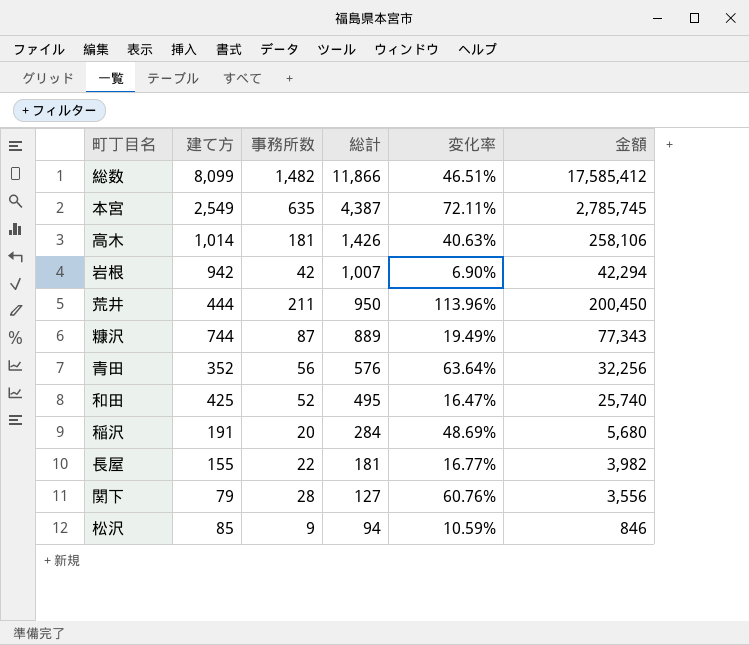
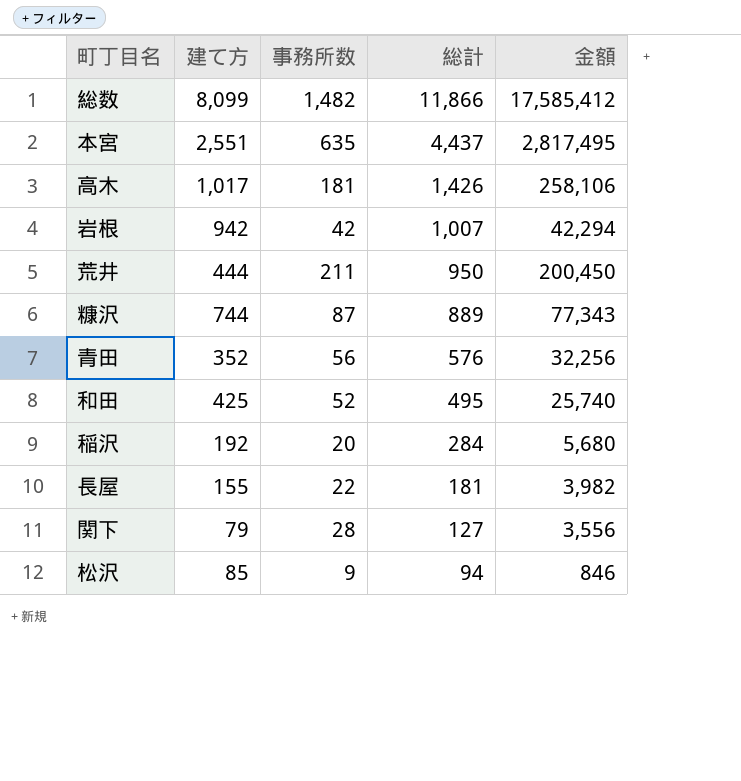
column 変化率 | formula: ([総計] - [建て方]) / [建て方] -> none
本宮 | 建て方: 2,549 -> 2,551
本宮 | 総計: 4,387 -> 4,437
本宮 | 金額: 2,785,745 -> 2,817,495
高木 | 建て方: 1,014 -> 1,017
稲沢 | 建て方: 191 -> 192

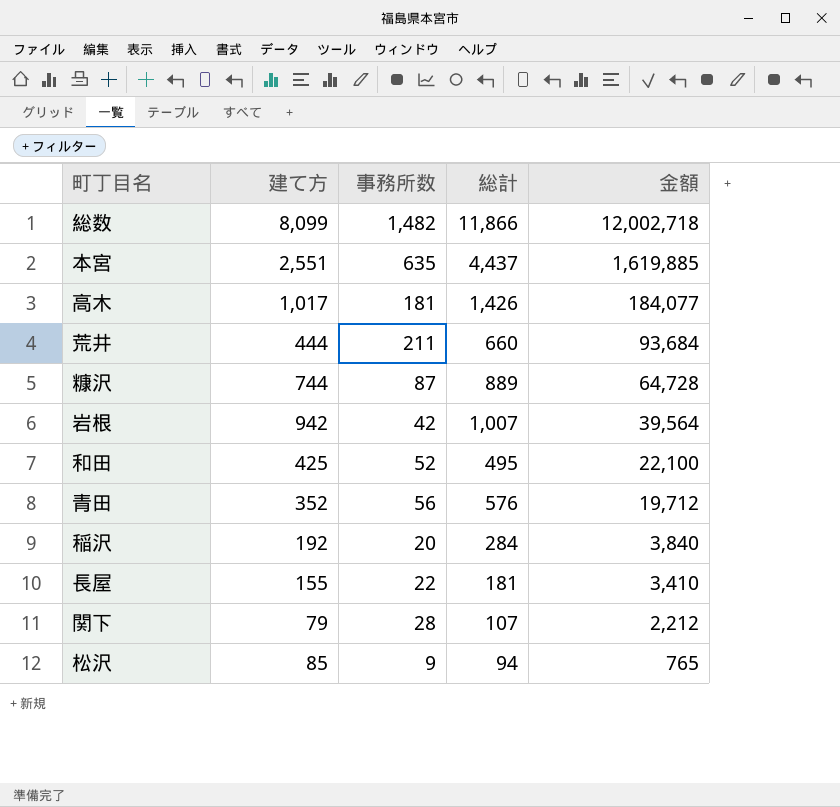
row order: 総計 descending -> 金額 descending
column 金額 | formula: [事務所数] * [総計] -> [建て方] * [事務所数]
荒井 | 総計: 950 -> 660
関下 | 総計: 127 -> 107

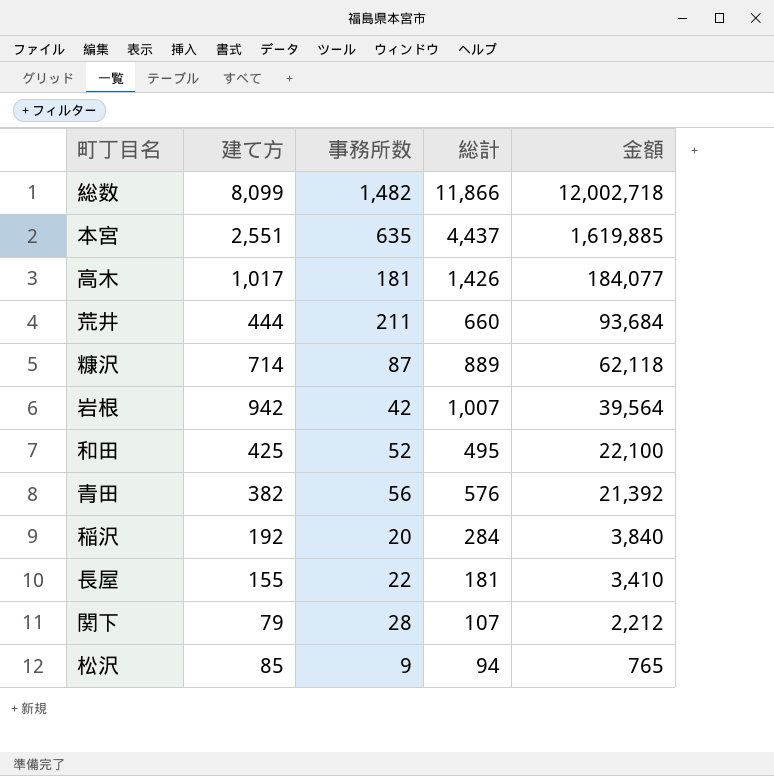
糠沢 | 建て方: 744 -> 714
糠沢 | 金額: 64,728 -> 62,118
青田 | 建て方: 352 -> 382
青田 | 金額: 19,712 -> 21,392

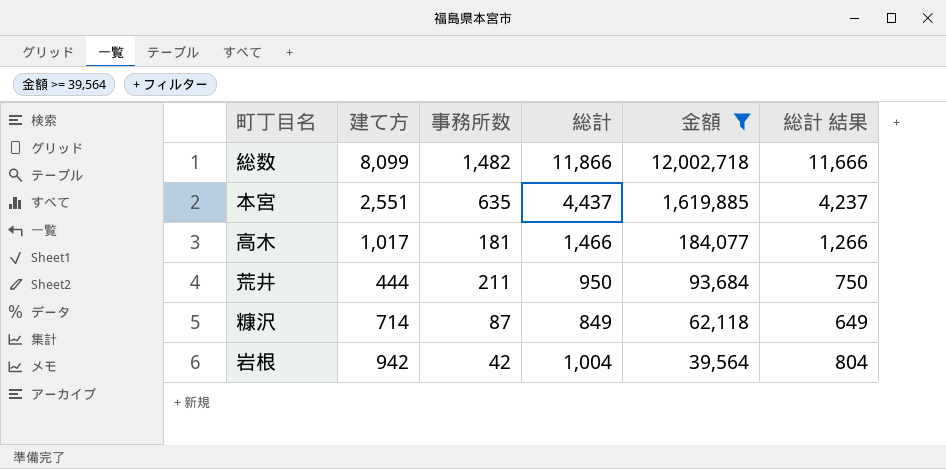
filter: none -> 金額 >= 39,564
column 総計 結果 | formula: none -> [総計] - 200
高木 | 総計: 1,426 -> 1,466
荒井 | 総計: 660 -> 950
糠沢 | 総計: 889 -> 849
岩根 | 総計: 1,007 -> 1,004

